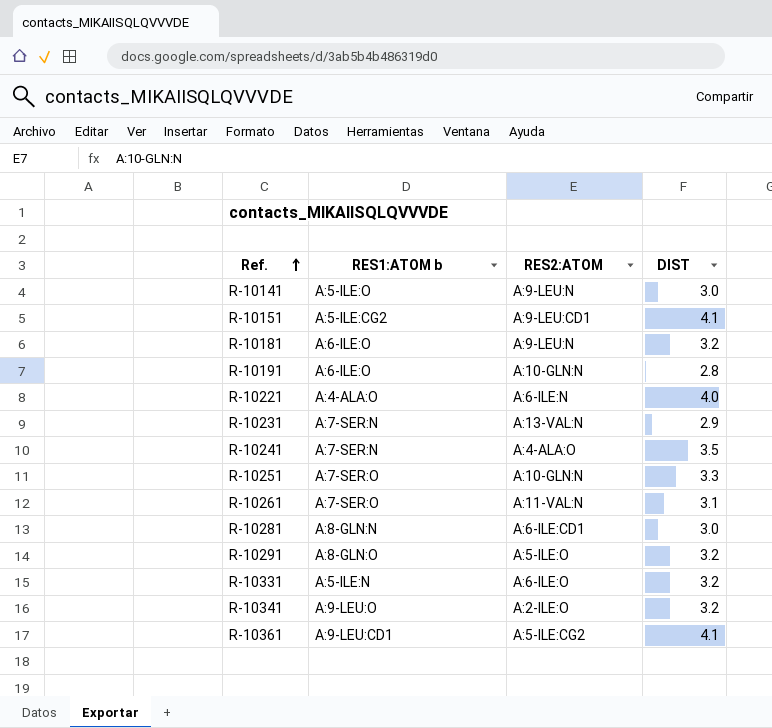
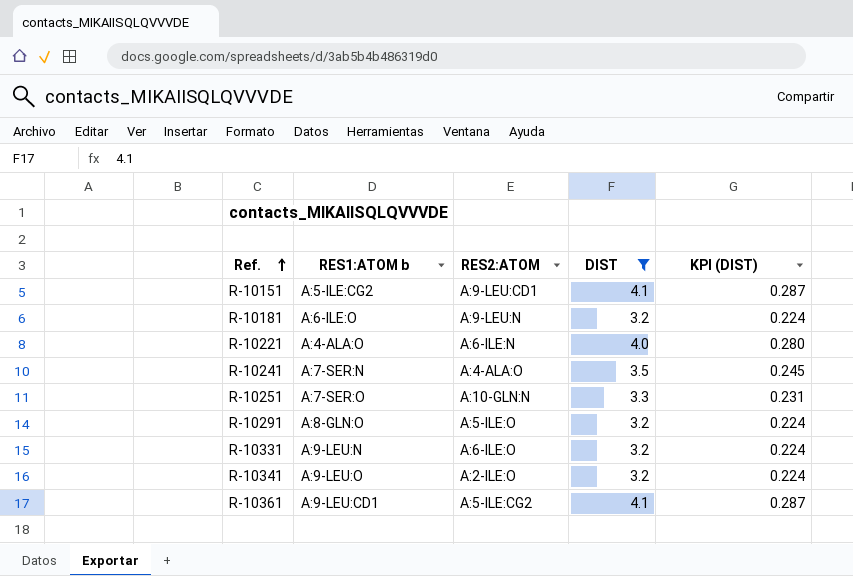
filter: none -> DIST >= 3.2
column KPI (DIST) | formula: none -> [DIST] * 0.07
R-10331 | RES1:ATOM b: A:5-ILE:N -> A:9-LEU:N

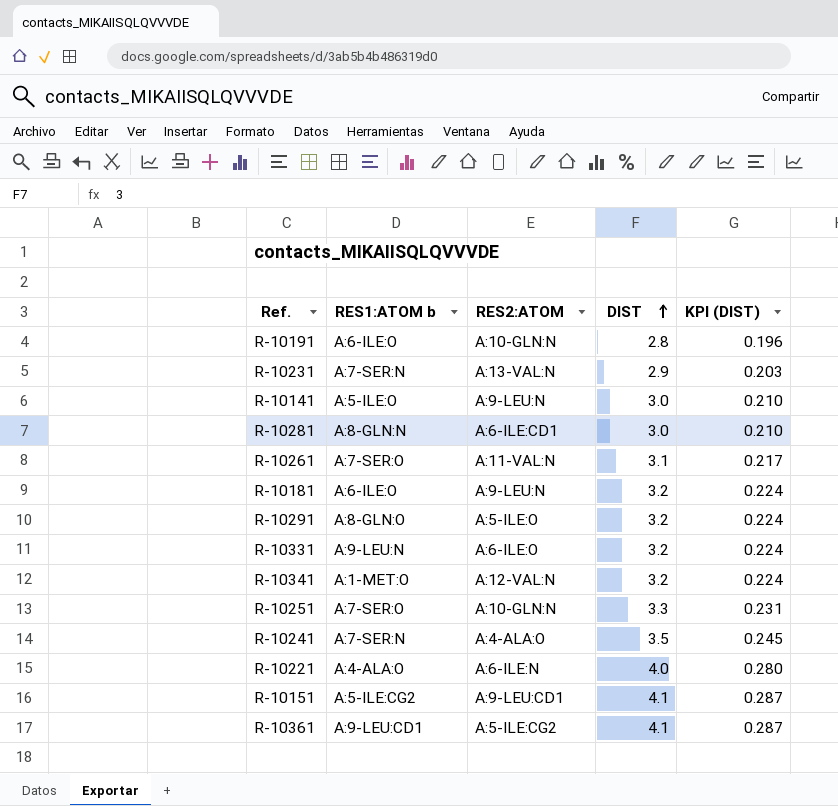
filter: DIST >= 3.2 -> none
row order: Ref. ascending -> DIST ascending
R-10341 | RES1:ATOM b: A:9-LEU:O -> A:1-MET:O
R-10341 | RES2:ATOM: A:2-ILE:O -> A:12-VAL:N

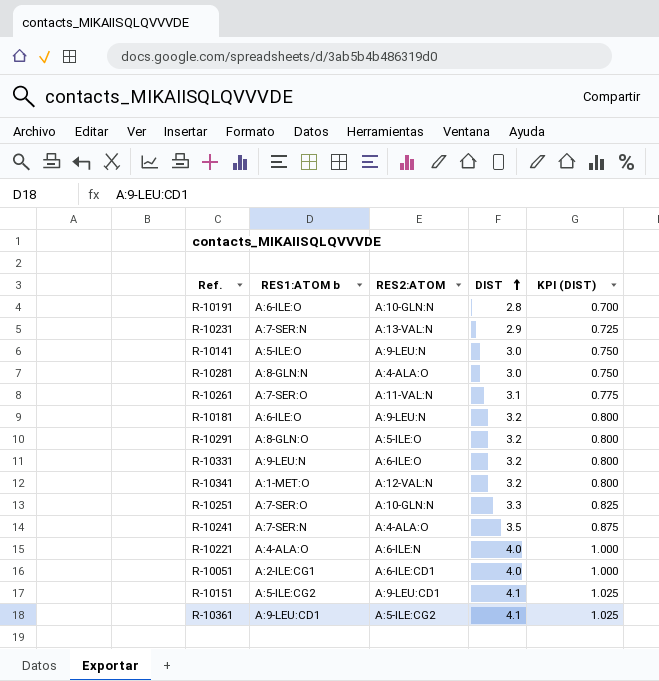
column KPI (DIST) | formula: [DIST] * 0.07 -> [DIST] * 0.25
R-10281 | RES2:ATOM: A:6-ILE:CD1 -> A:4-ALA:O
row R-10051: none -> A:2-ILE:CG1 | A:6-ILE:CD1 | 4.0 | 1.000

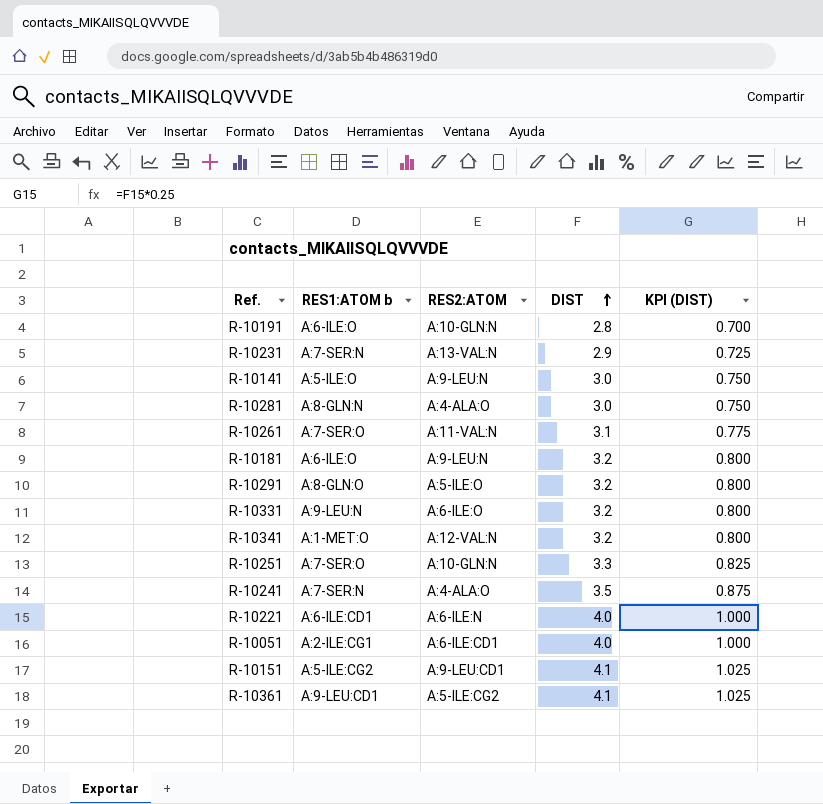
R-10221 | RES1:ATOM b: A:4-ALA:O -> A:6-ILE:CD1

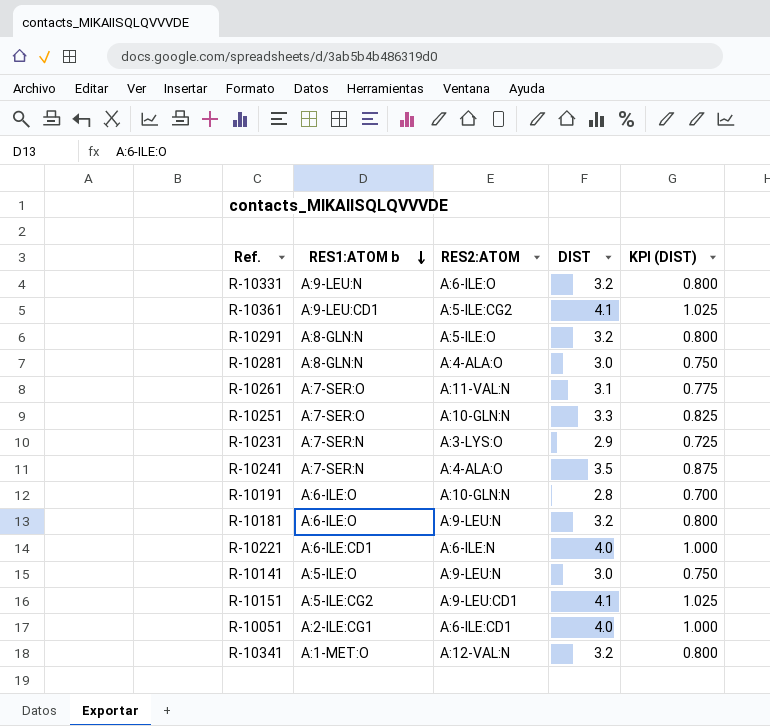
row order: DIST ascending -> RES1:ATOM b descending
R-10291 | RES1:ATOM b: A:8-GLN:O -> A:8-GLN:N
R-10231 | RES2:ATOM: A:13-VAL:N -> A:3-LYS:O

